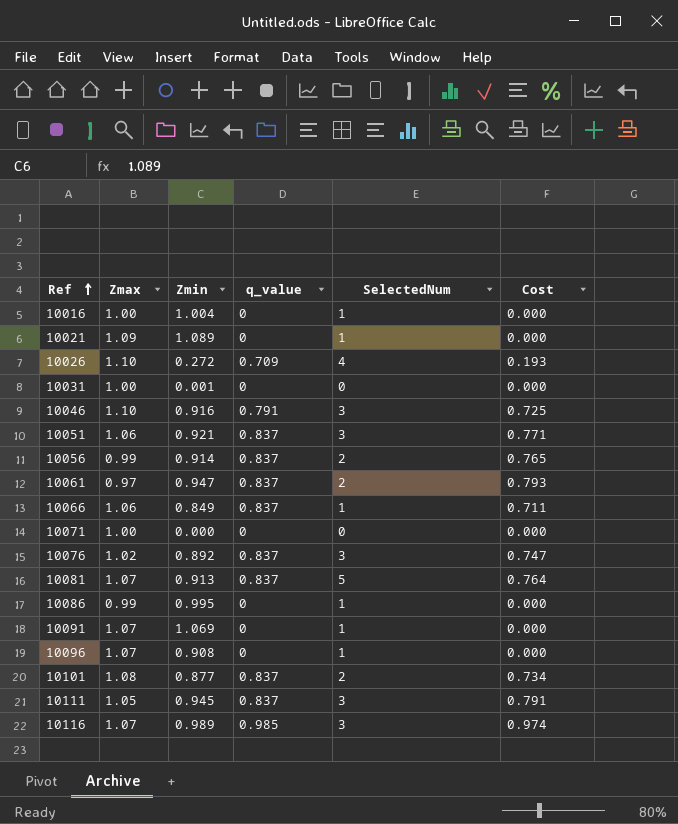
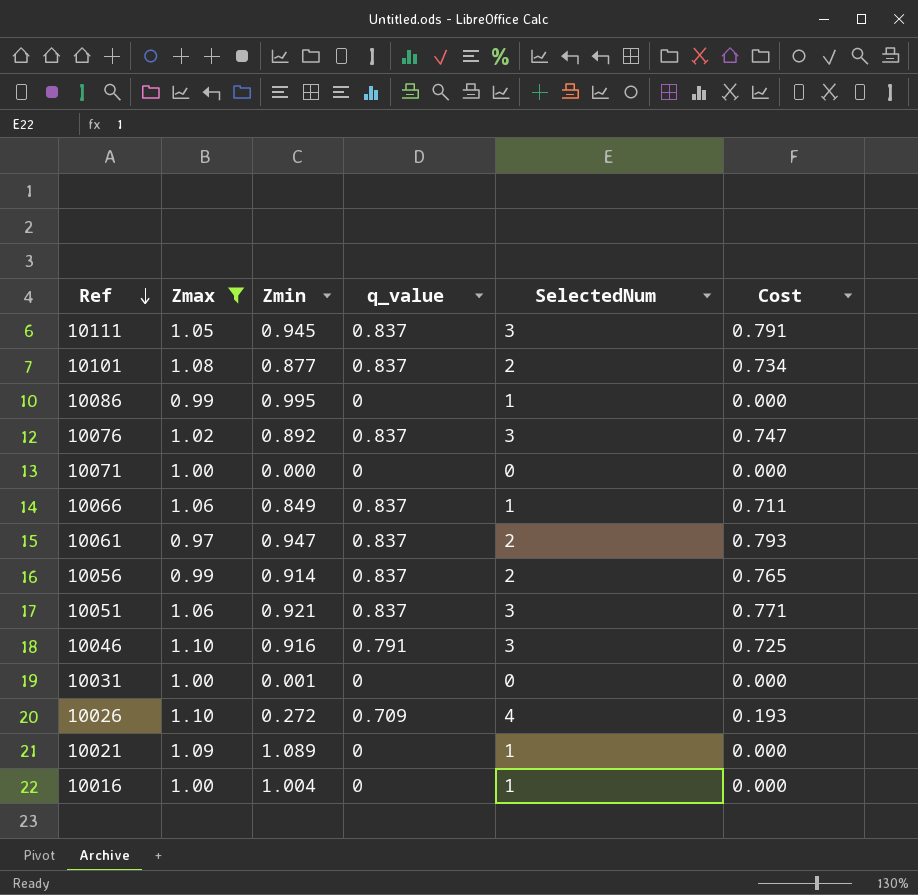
filter: none -> Zmax != 1.07
row order: Ref ascending -> Ref descending

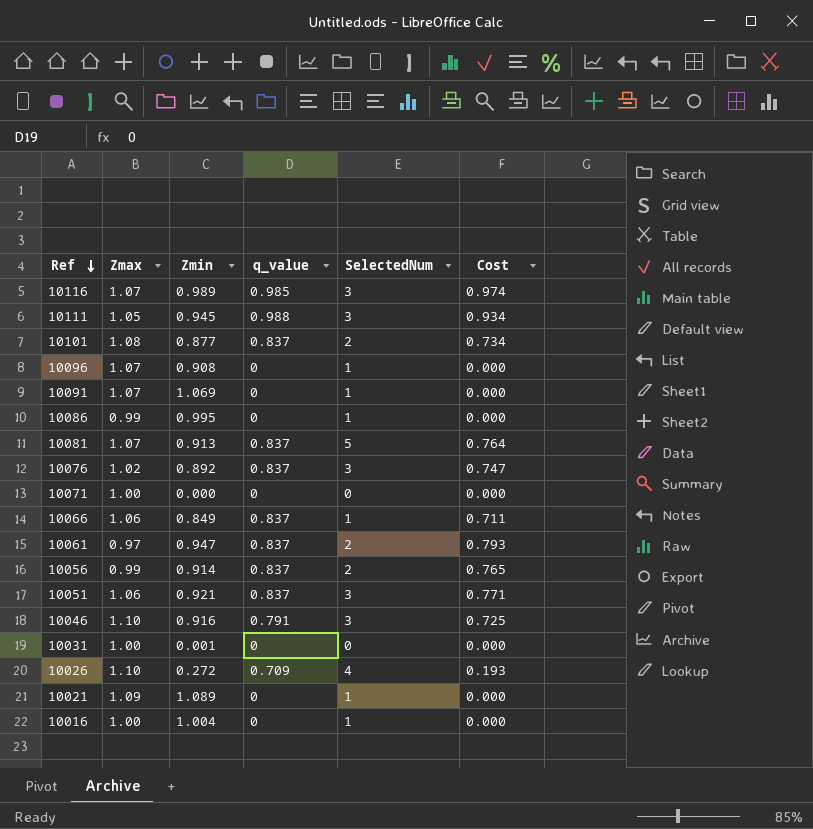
filter: Zmax != 1.07 -> none
10111 | q_value: 0.837 -> 0.988
10111 | Cost: 0.791 -> 0.934

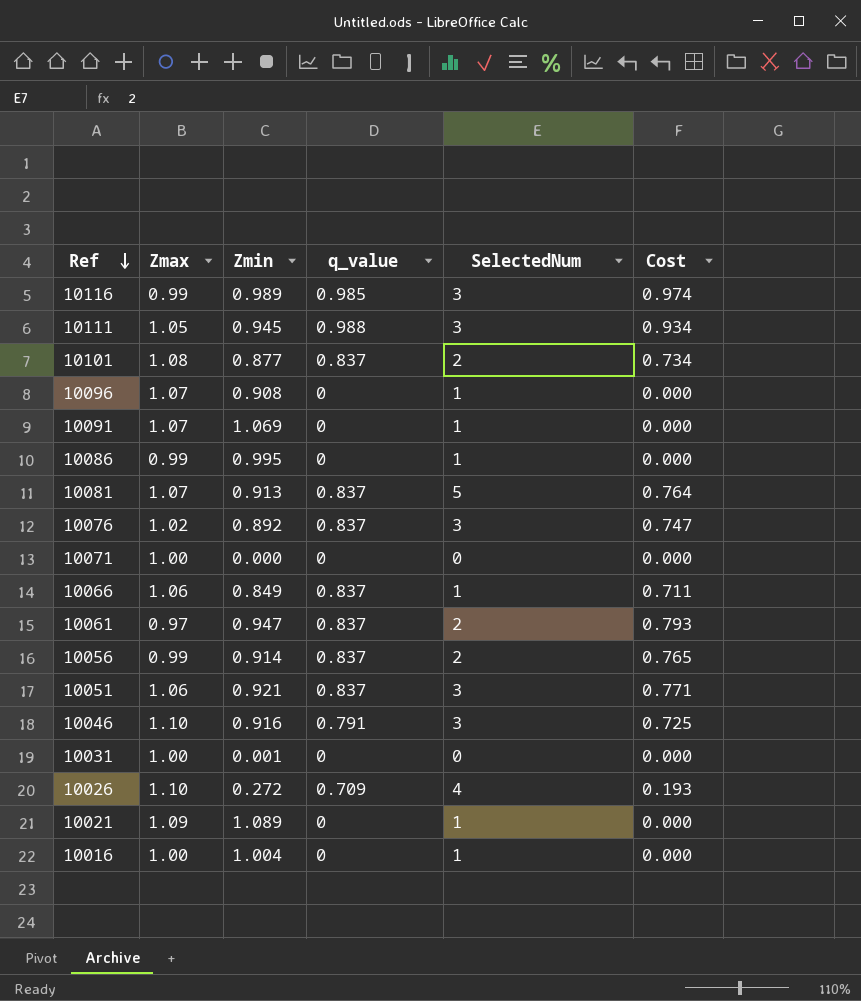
10116 | Zmax: 1.07 -> 0.99

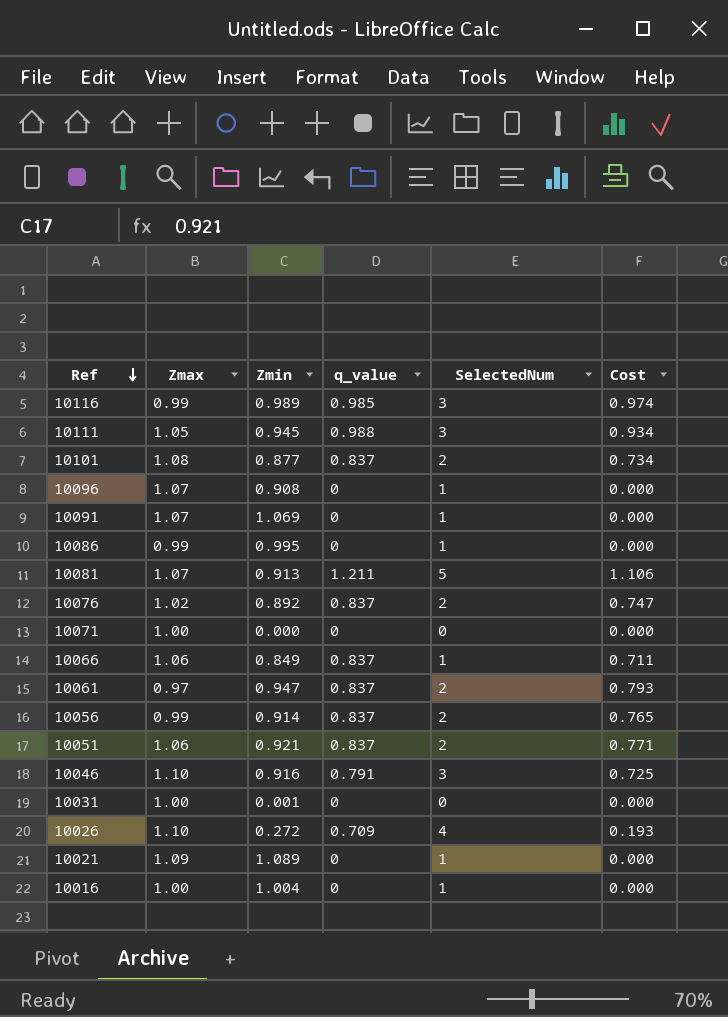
10081 | q_value: 0.837 -> 1.211
10081 | Cost: 0.764 -> 1.106
10076 | SelectedNum: 3 -> 2
10051 | SelectedNum: 3 -> 2

